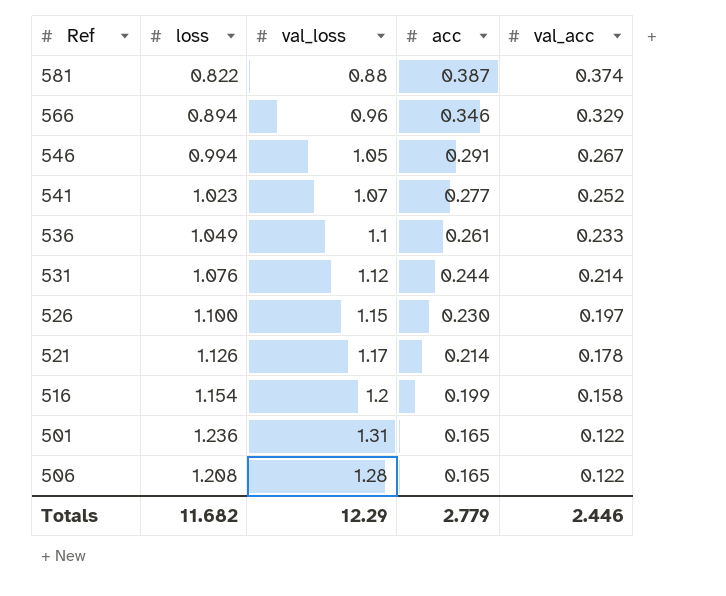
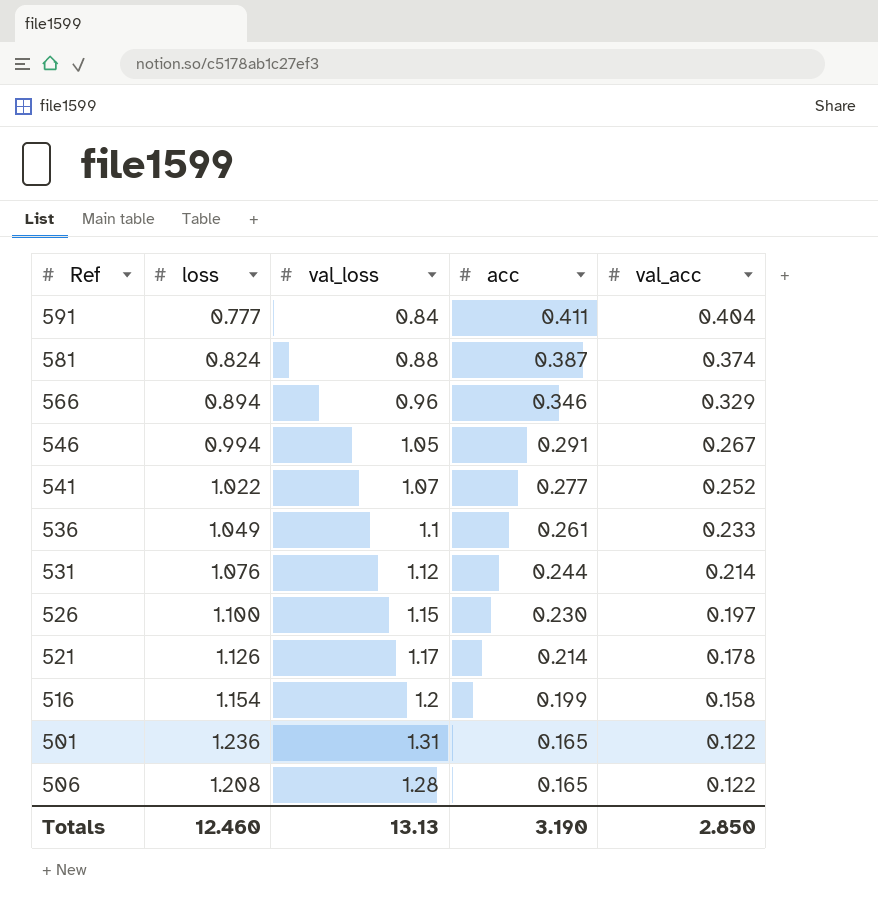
row 591: none -> 0.777 | 0.84 | 0.411 | 0.404
581 | loss: 0.822 -> 0.824
541 | loss: 1.023 -> 1.022
Totals | loss: 11.682 -> 12.460
Totals | val_loss: 12.29 -> 13.13
Totals | acc: 2.779 -> 3.190
Totals | val_acc: 2.446 -> 2.850

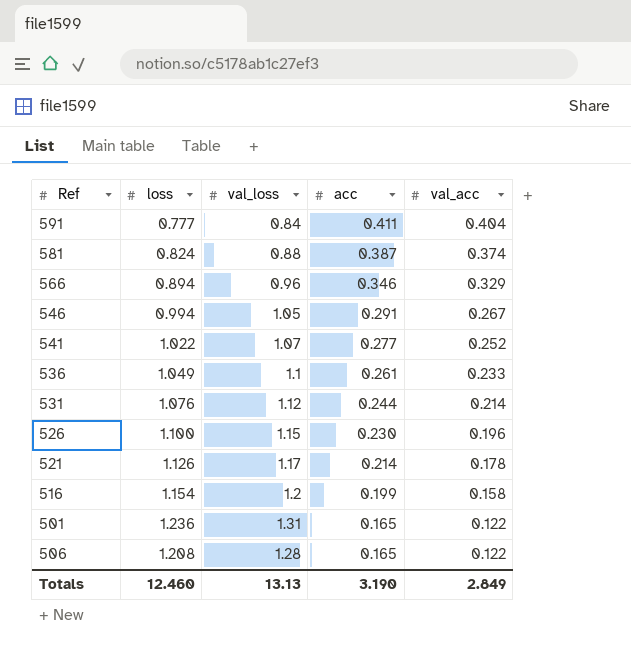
526 | val_acc: 0.197 -> 0.196
Totals | val_acc: 2.850 -> 2.849

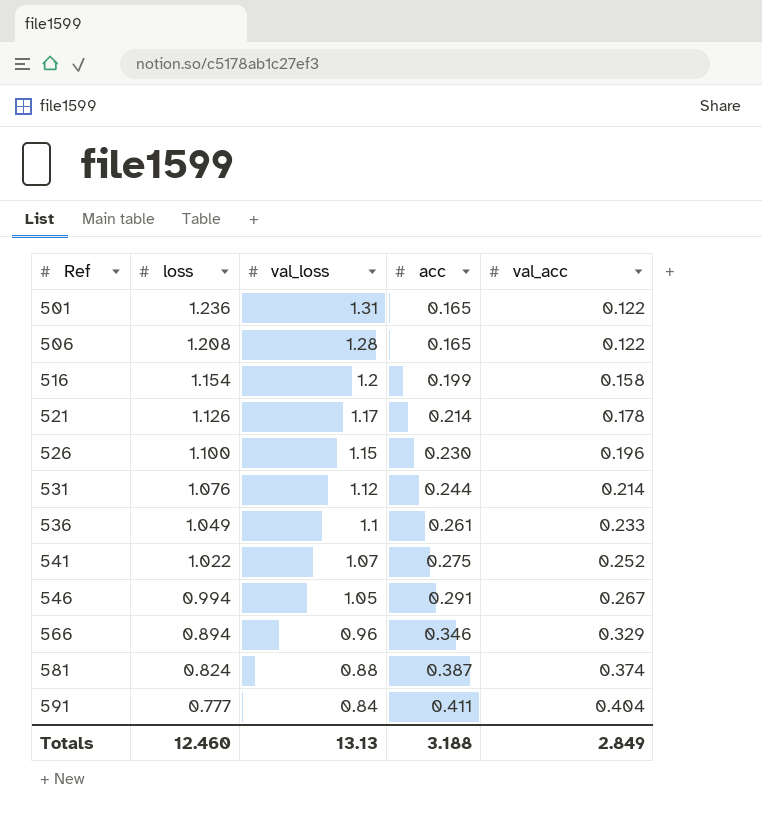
row order: acc descending -> Ref ascending
541 | acc: 0.277 -> 0.275
Totals | acc: 3.190 -> 3.188

